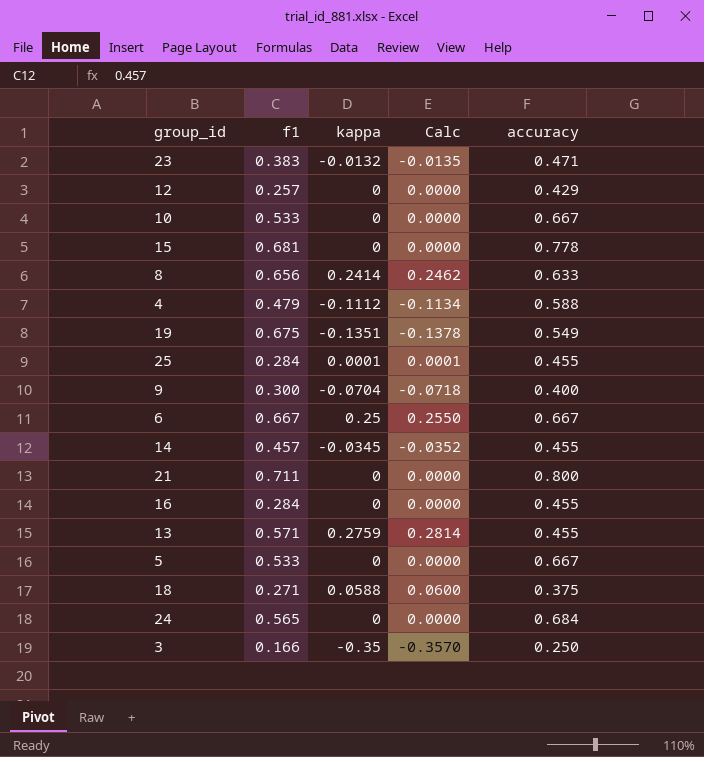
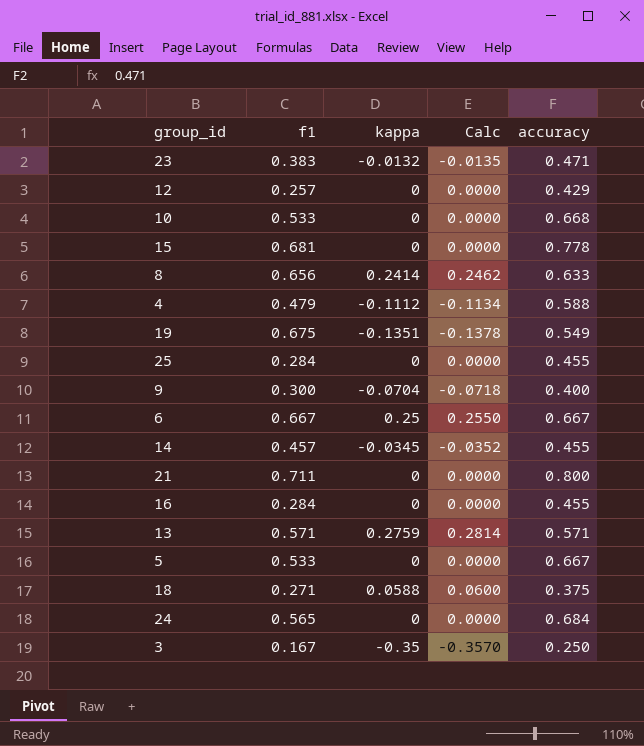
10 | accuracy: 0.667 -> 0.668
25 | kappa: 0.0001 -> 0
25 | Calc: 0.0001 -> 0.0000
13 | accuracy: 0.455 -> 0.571
3 | f1: 0.166 -> 0.167

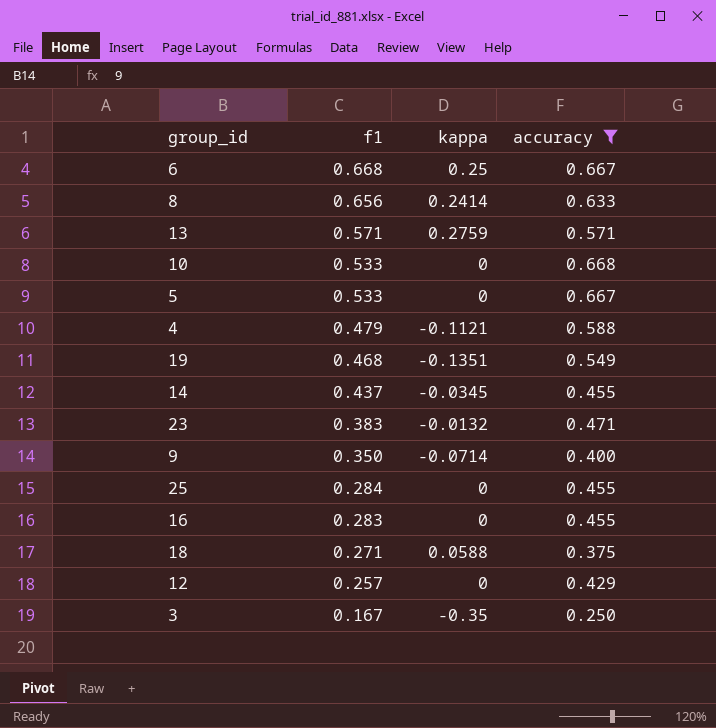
filter: none -> accuracy <= 0.668
row order: none -> f1 descending
column Calc | formula: [kappa] * 1.02 -> none
6 | f1: 0.667 -> 0.668
4 | kappa: -0.1112 -> -0.1121
19 | f1: 0.675 -> 0.468
14 | f1: 0.457 -> 0.437
9 | f1: 0.300 -> 0.350
9 | kappa: -0.0704 -> -0.0714
16 | f1: 0.284 -> 0.283

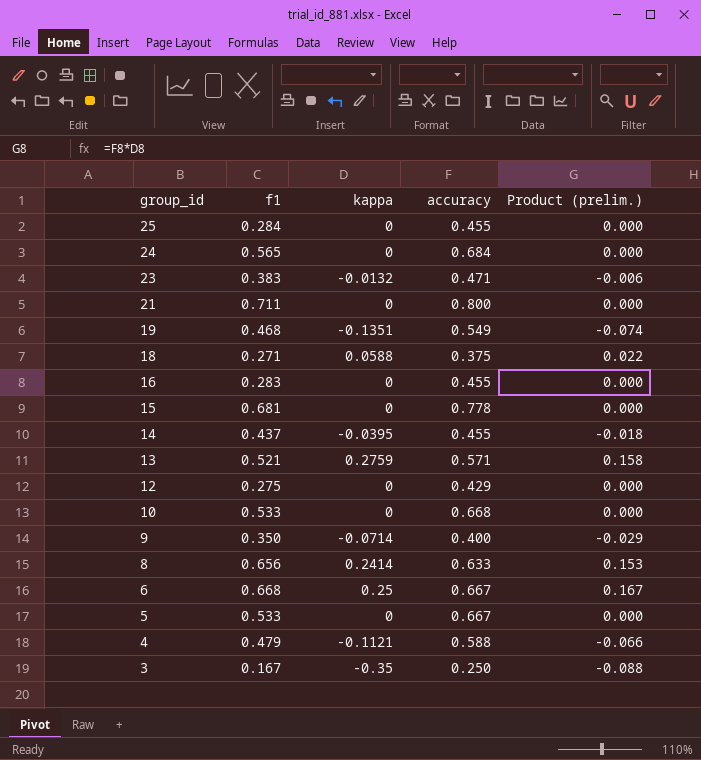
filter: accuracy <= 0.668 -> none
row order: f1 descending -> group_id descending
column Product (prelim.) | formula: none -> [kappa] * [accuracy]
14 | kappa: -0.0345 -> -0.0395
13 | f1: 0.571 -> 0.521
12 | f1: 0.257 -> 0.275

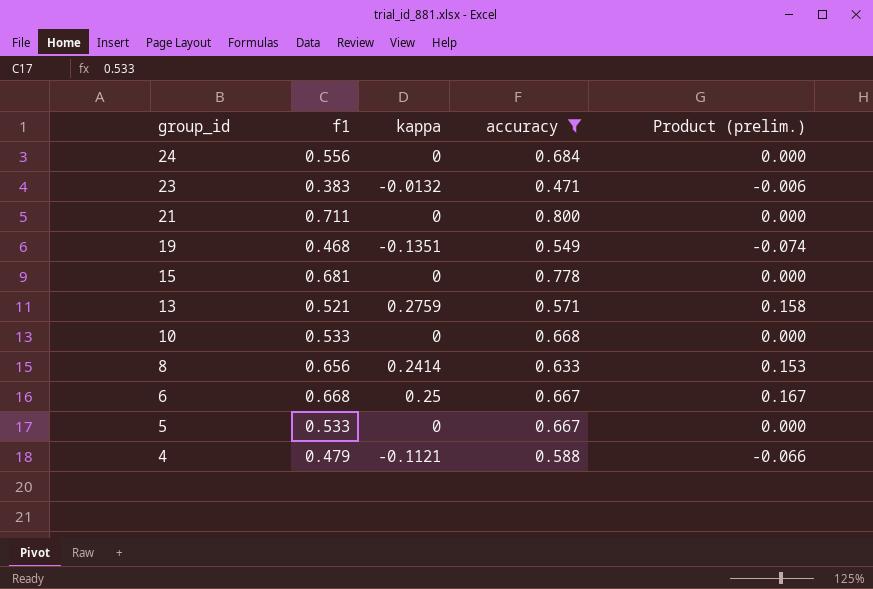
filter: none -> accuracy >= 0.471
24 | f1: 0.565 -> 0.556

